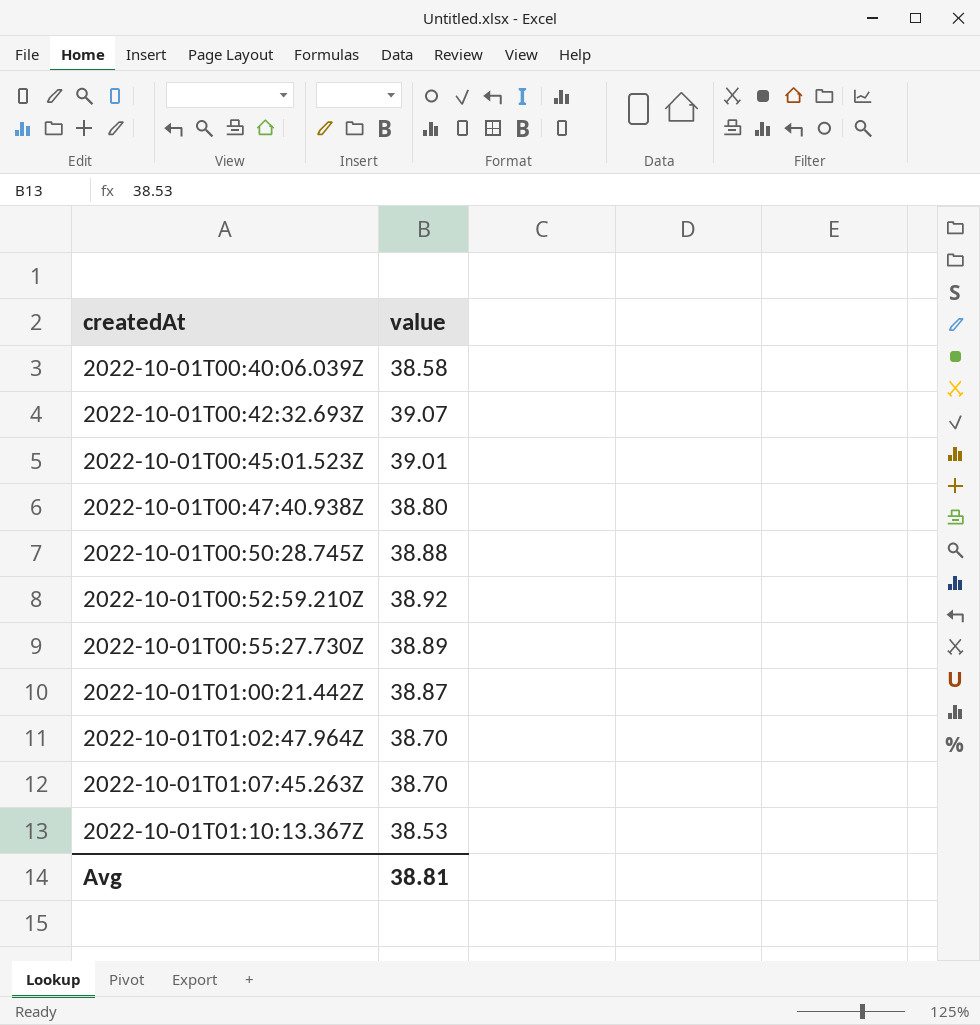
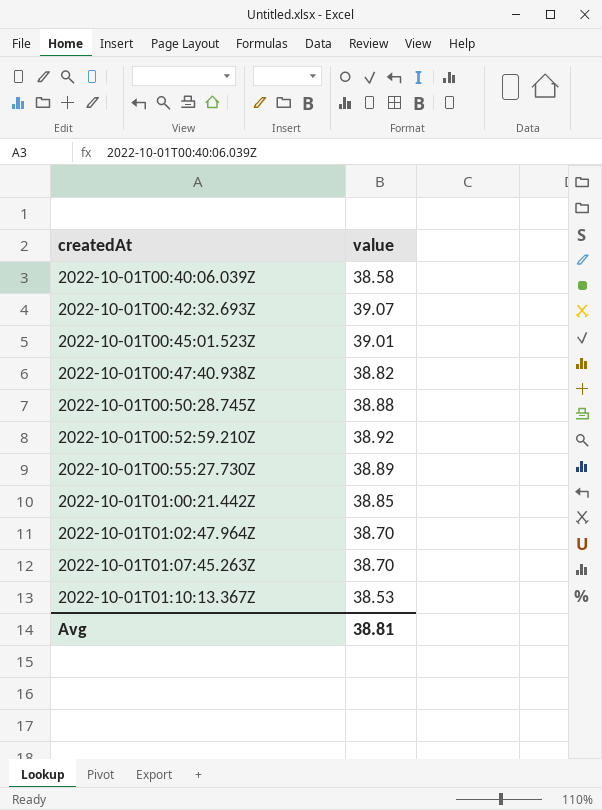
2022-10-01T00:47:40.938Z | value: 38.80 -> 38.82
2022-10-01T01:00:21.442Z | value: 38.87 -> 38.85

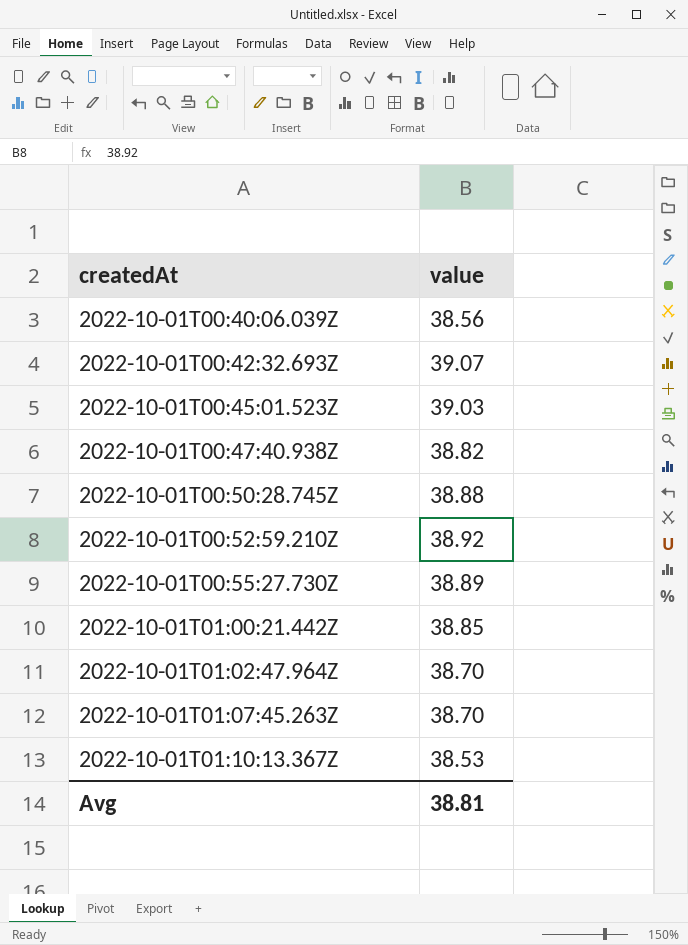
2022-10-01T00:40:06.039Z | value: 38.58 -> 38.56
2022-10-01T00:45:01.523Z | value: 39.01 -> 39.03

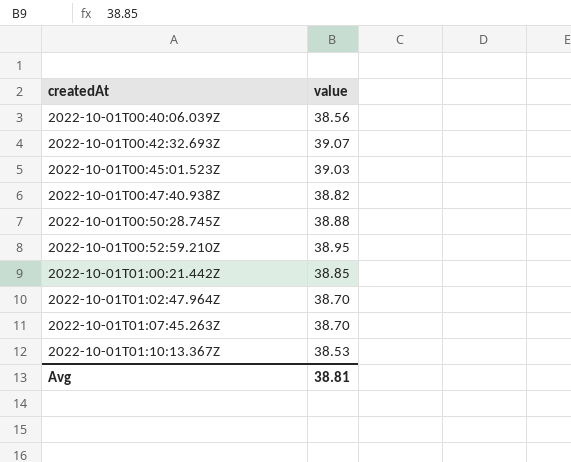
row 2022-10-01T00:55:27.730Z: 38.89 -> none
2022-10-01T00:52:59.210Z | value: 38.92 -> 38.95

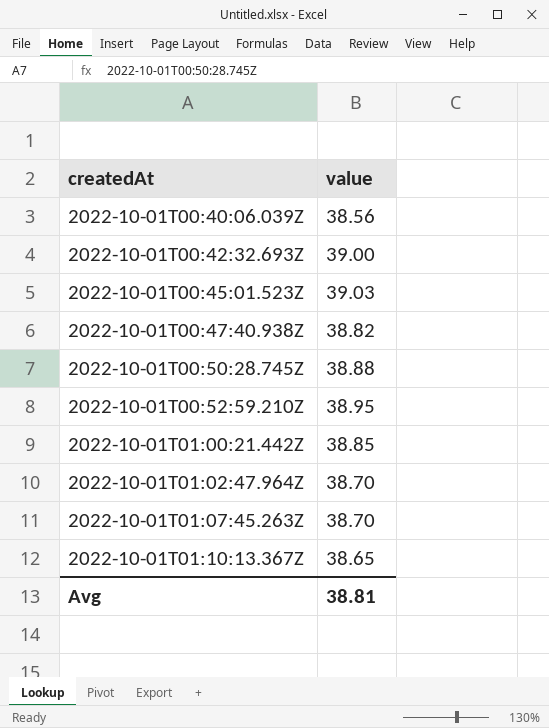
2022-10-01T00:42:32.693Z | value: 39.07 -> 39.00
2022-10-01T01:10:13.367Z | value: 38.53 -> 38.65

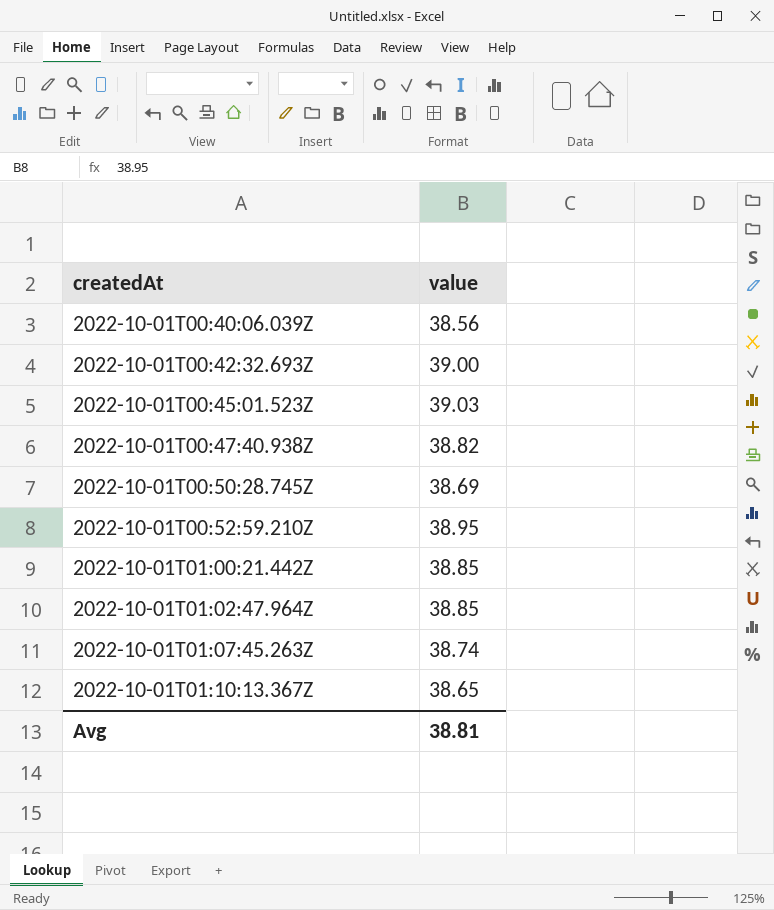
2022-10-01T00:50:28.745Z | value: 38.88 -> 38.69
2022-10-01T01:02:47.964Z | value: 38.70 -> 38.85
2022-10-01T01:07:45.263Z | value: 38.70 -> 38.74

